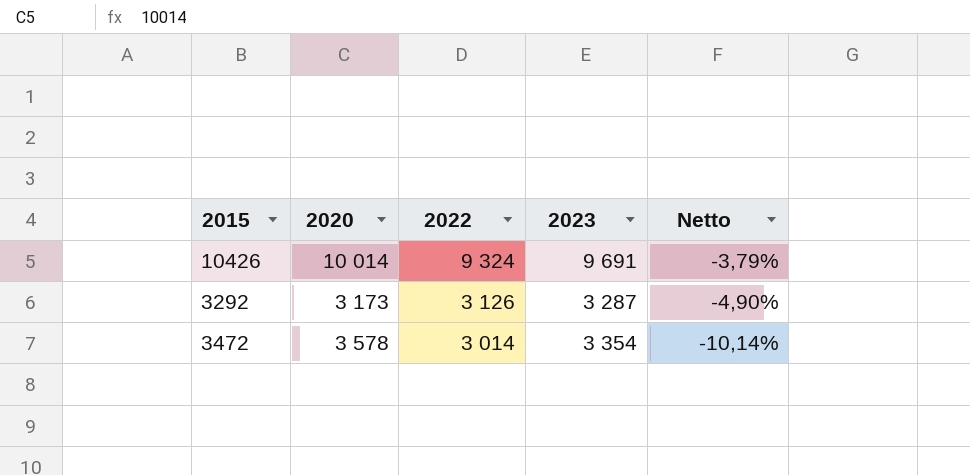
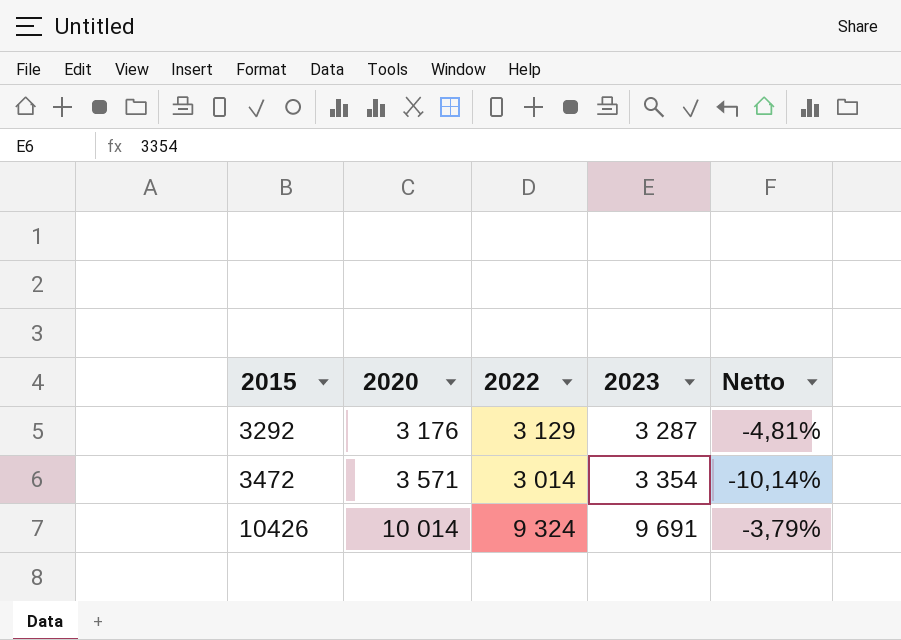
row order: 2022 descending -> 2015 ascending
3292 | 2020: 3 173 -> 3 176
3292 | 2022: 3 126 -> 3 129
3292 | Netto: -4,90% -> -4,81%
3472 | 2020: 3 578 -> 3 571

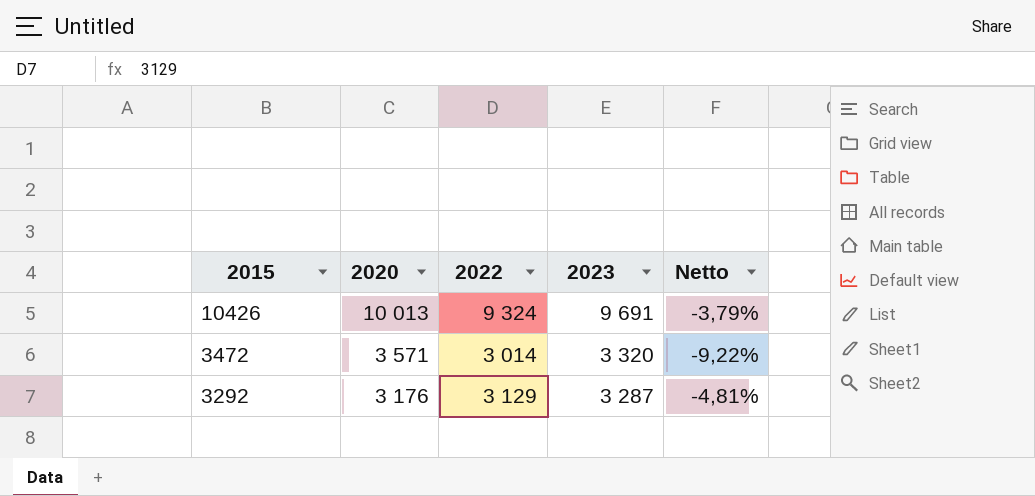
row order: 2015 ascending -> 2015 descending
10426 | 2020: 10 014 -> 10 013
3472 | 2023: 3 354 -> 3 320
3472 | Netto: -10,14% -> -9,22%

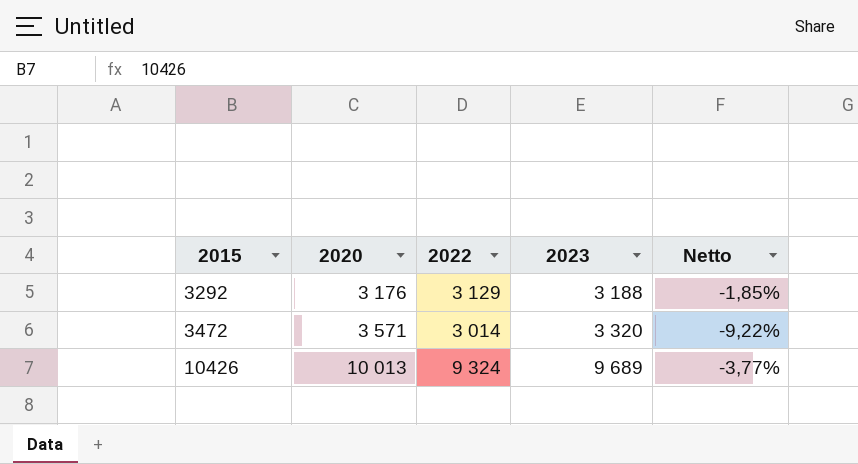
row order: 2015 descending -> 2015 ascending
3292 | 2023: 3 287 -> 3 188
3292 | Netto: -4,81% -> -1,85%
10426 | 2023: 9 691 -> 9 689
10426 | Netto: -3,79% -> -3,77%

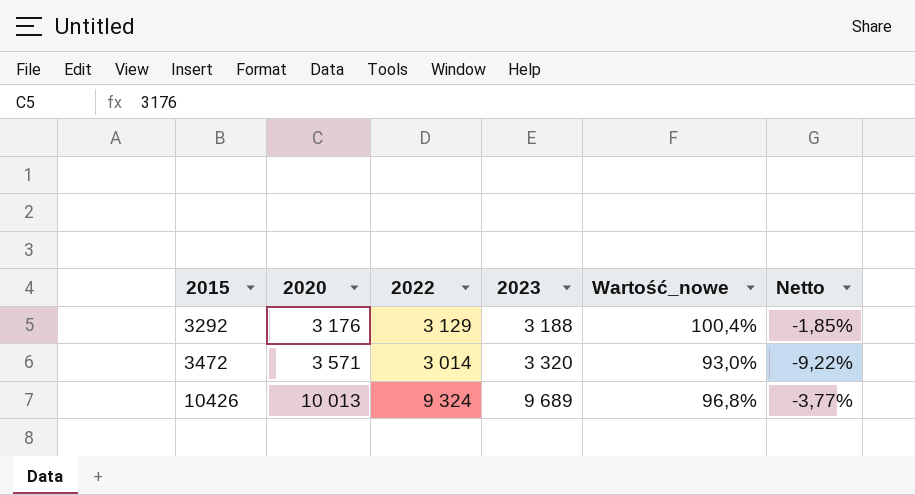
column Wartość_nowe | formula: none -> [2023] / [2020]

